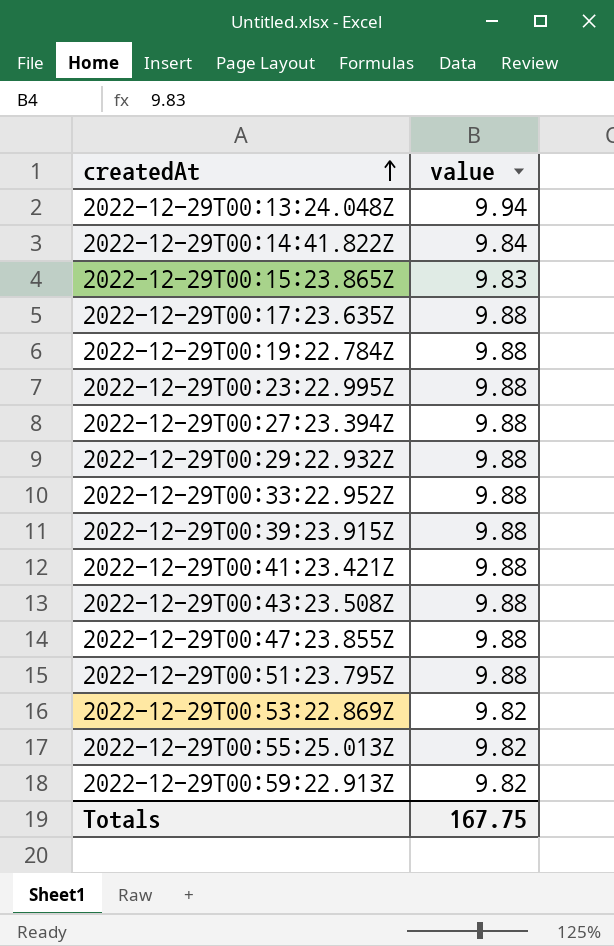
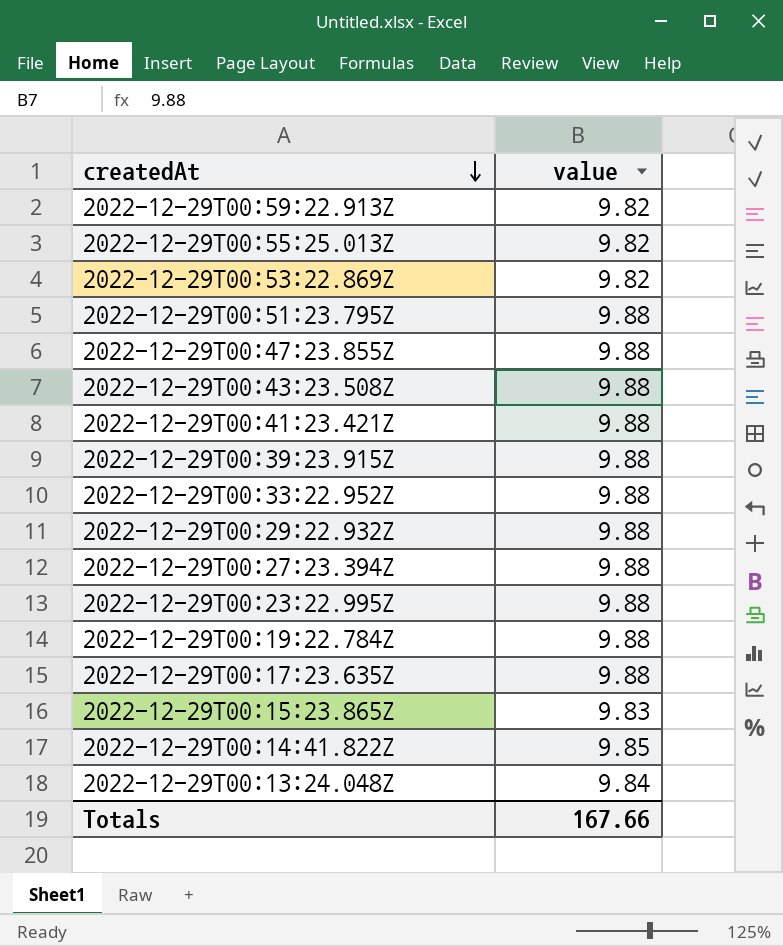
row order: createdAt ascending -> createdAt descending
2022-12-29T00:14:41.822Z | value: 9.84 -> 9.85
2022-12-29T00:13:24.048Z | value: 9.94 -> 9.84
Totals | value: 167.75 -> 167.66

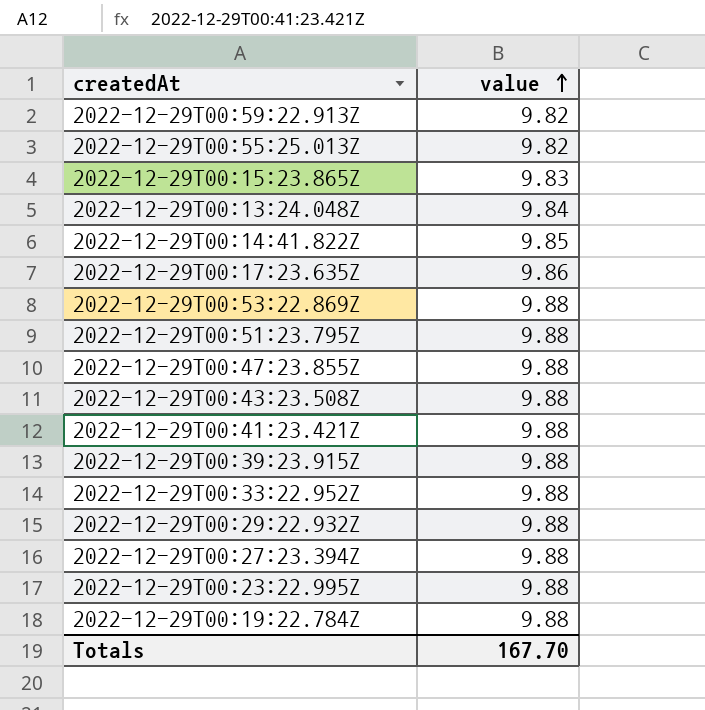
row order: createdAt descending -> value ascending
2022-12-29T00:17:23.635Z | value: 9.88 -> 9.86
2022-12-29T00:53:22.869Z | value: 9.82 -> 9.88
Totals | value: 167.66 -> 167.70

